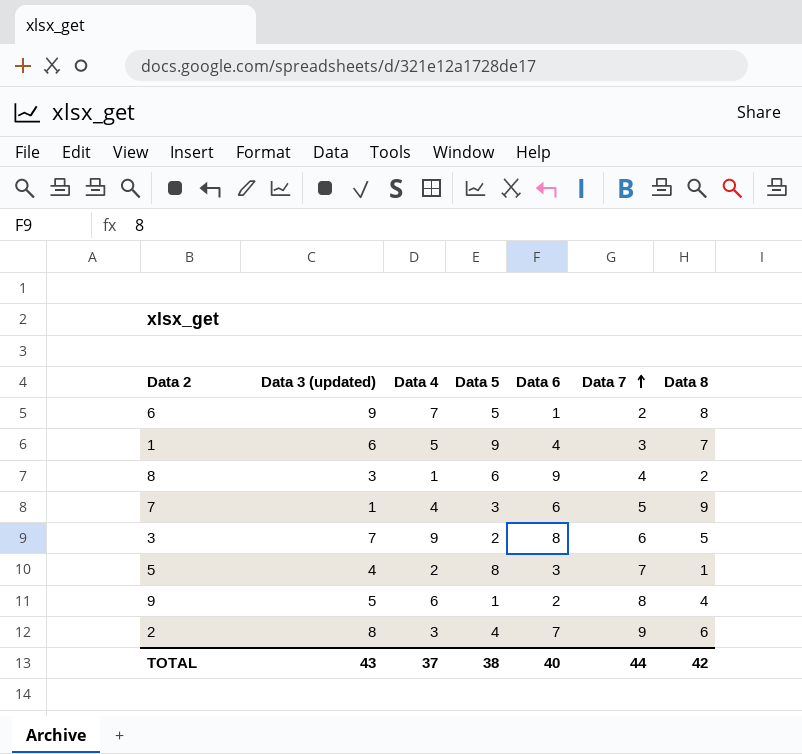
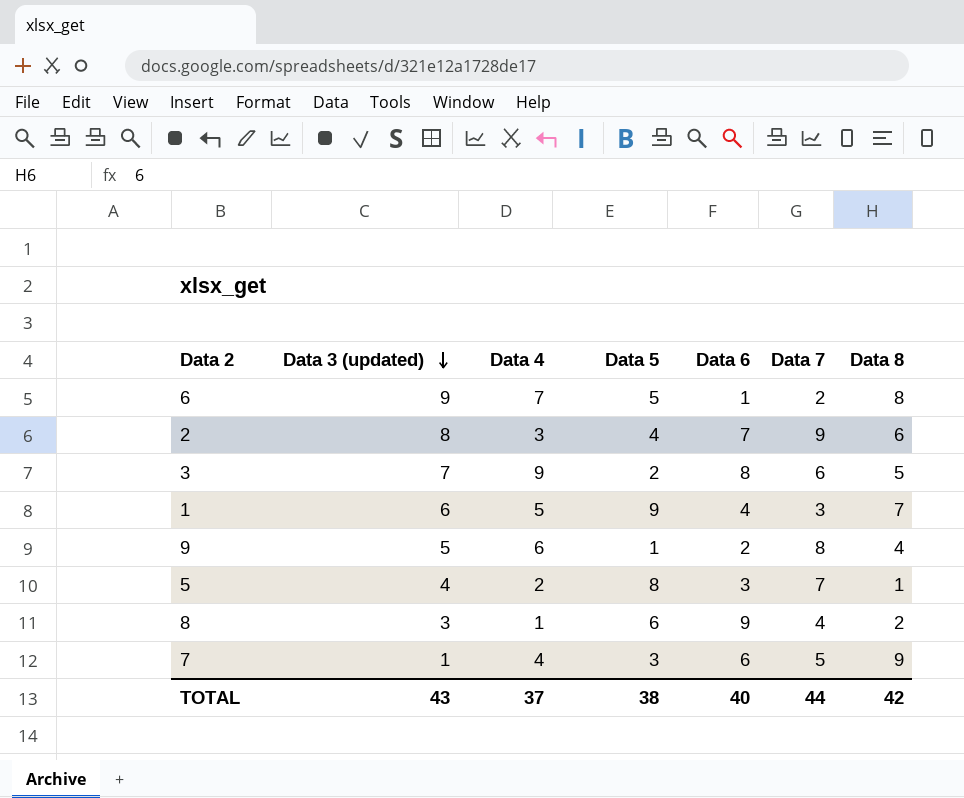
row order: Data 7 ascending -> Data 3 (updated) descending

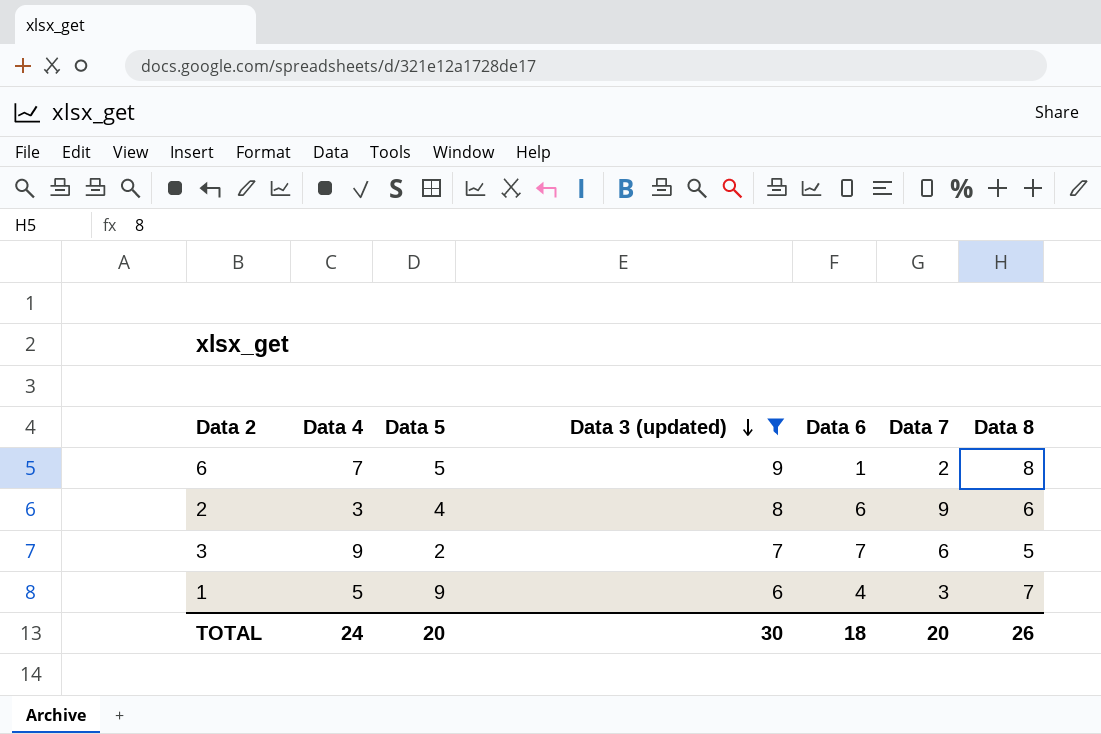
filter: none -> Data 3 (updated) >= 6
column Data 3 (updated) | position: 2 -> 4
2 | Data 6: 7 -> 6
3 | Data 6: 8 -> 7
TOTAL | Data 4: 37 -> 24
TOTAL | Data 5: 38 -> 20
TOTAL | Data 3 (updated): 43 -> 30
TOTAL | Data 6: 40 -> 18
TOTAL | Data 7: 44 -> 20
TOTAL | Data 8: 42 -> 26

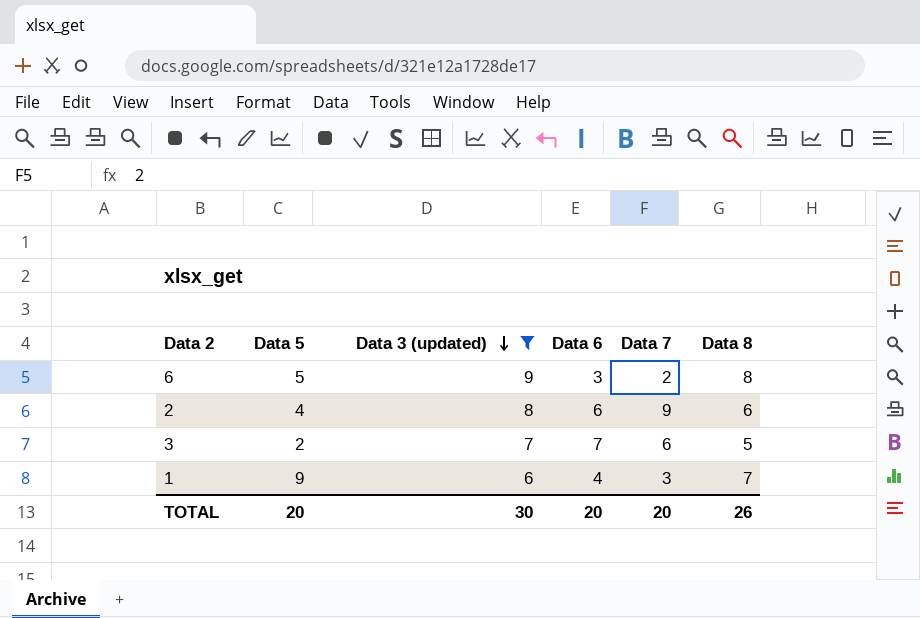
column Data 4 | position: 2 -> none
6 | Data 6: 1 -> 3
TOTAL | Data 6: 18 -> 20

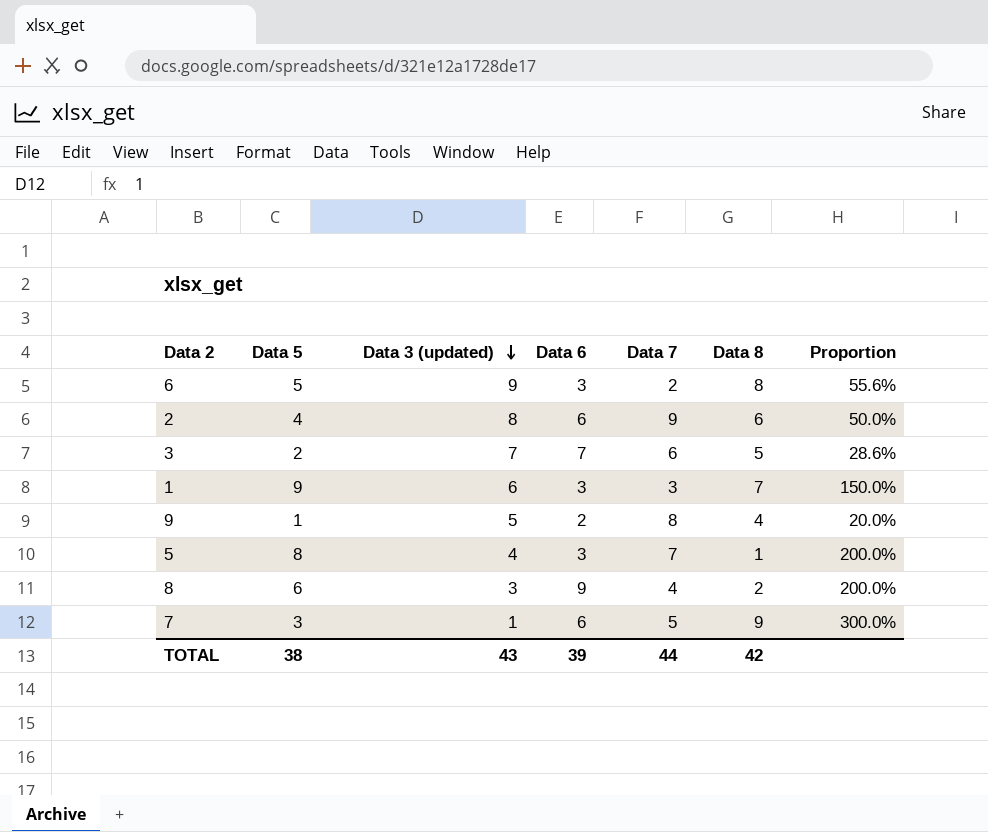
filter: Data 3 (updated) >= 6 -> none
column Proportion | formula: none -> [Data 5] / [Data 3 (updated)]
1 | Data 6: 4 -> 3
TOTAL | Data 5: 20 -> 38
TOTAL | Data 3 (updated): 30 -> 43
TOTAL | Data 6: 20 -> 39
TOTAL | Data 7: 20 -> 44
TOTAL | Data 8: 26 -> 42

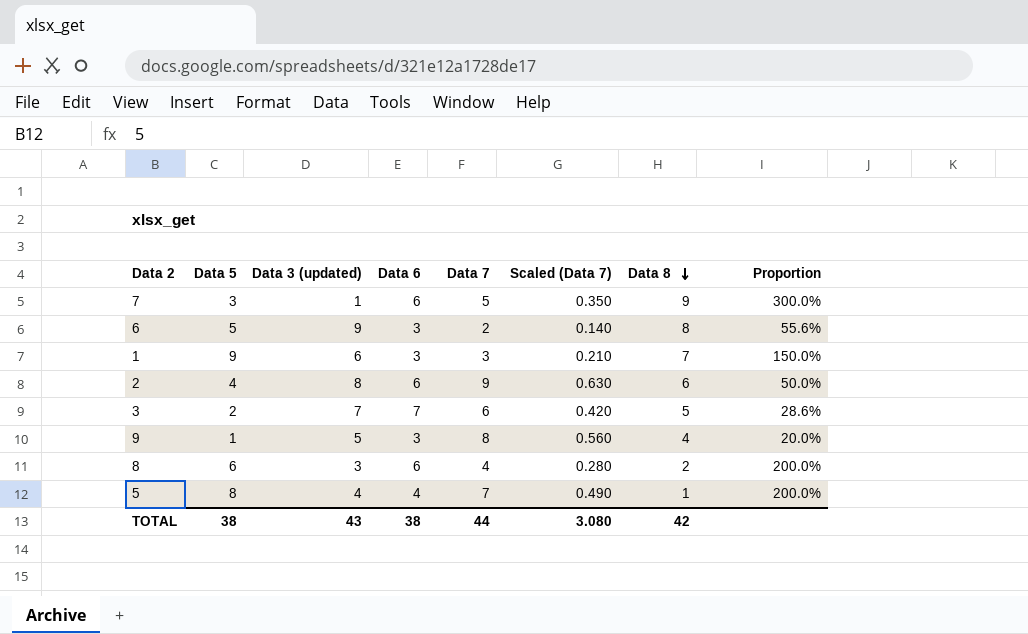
row order: Data 3 (updated) descending -> Data 8 descending
column Scaled (Data 7) | formula: none -> [Data 7] * 0.07
9 | Data 6: 2 -> 3
8 | Data 6: 9 -> 6
5 | Data 6: 3 -> 4
TOTAL | Data 6: 39 -> 38

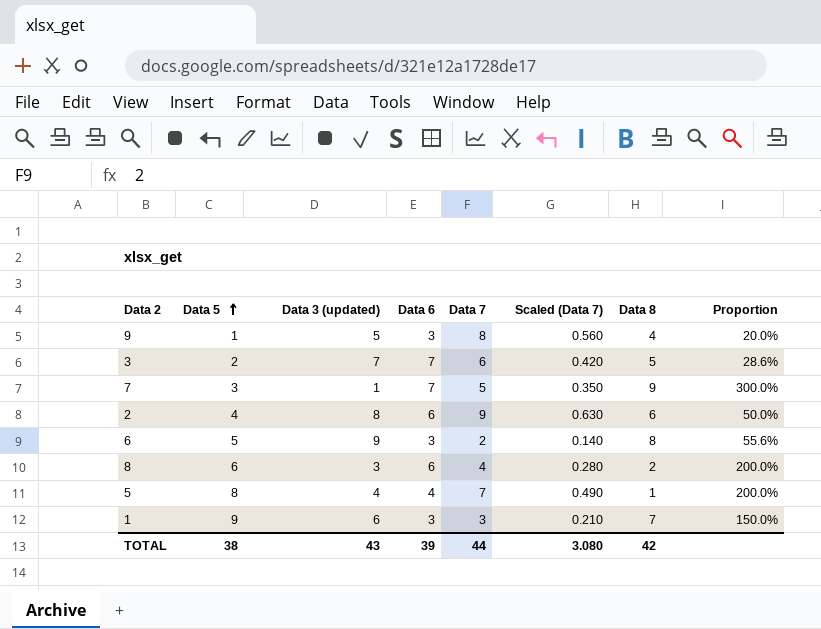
row order: Data 8 descending -> Data 5 ascending
7 | Data 6: 6 -> 7
TOTAL | Data 6: 38 -> 39

